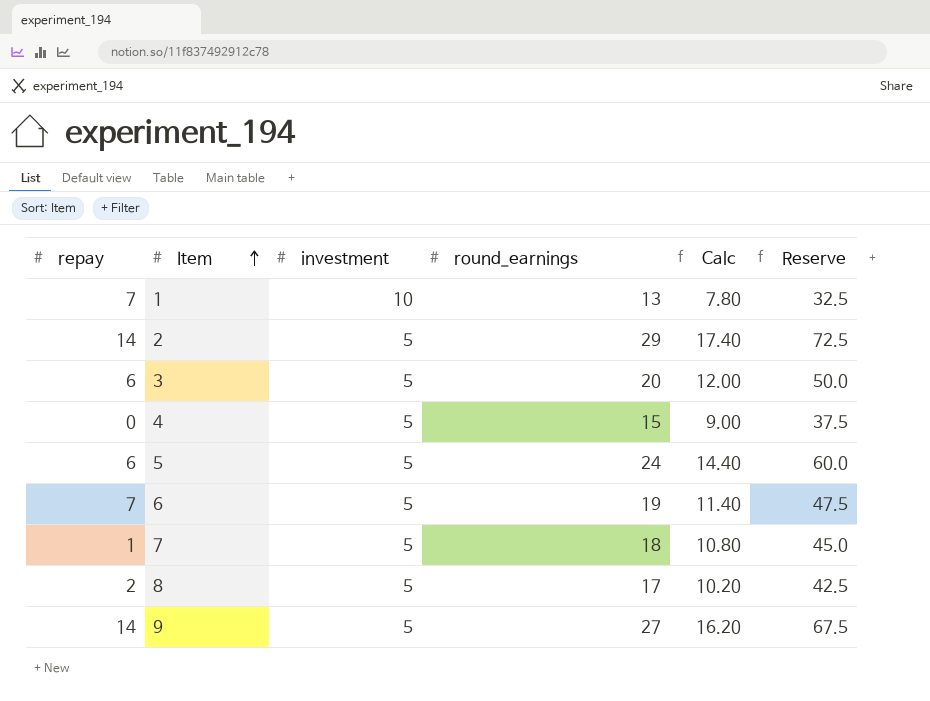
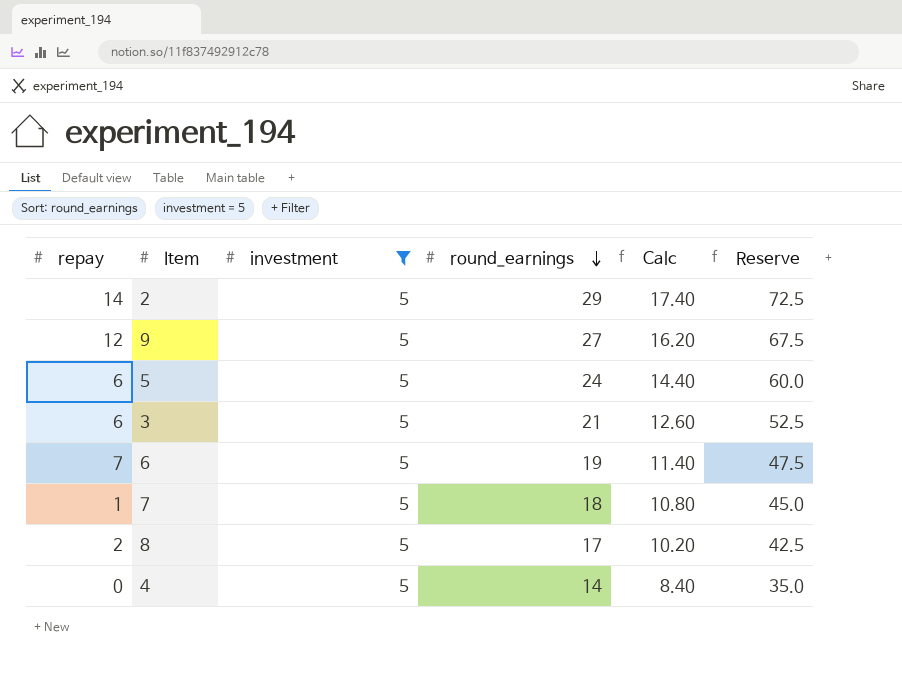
filter: none -> investment = 5
row order: Item ascending -> round_earnings descending
9 | repay: 14 -> 12
3 | round_earnings: 20 -> 21
3 | Calc: 12.00 -> 12.60
3 | Reserve: 50.0 -> 52.5
4 | round_earnings: 15 -> 14
4 | Calc: 9.00 -> 8.40
4 | Reserve: 37.5 -> 35.0

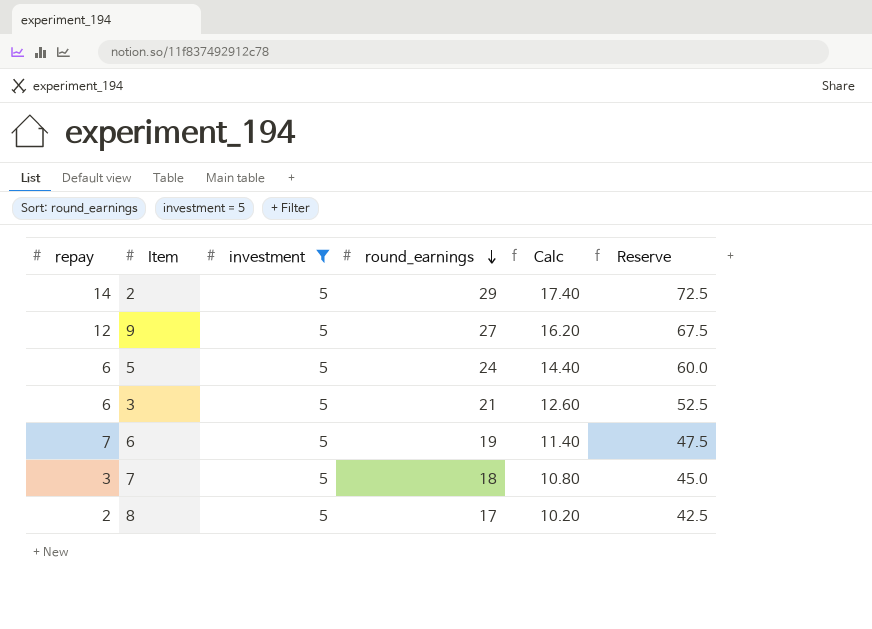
row 4: 0 | 5 | 14 | 8.40 | 35.0 -> none
7 | repay: 1 -> 3

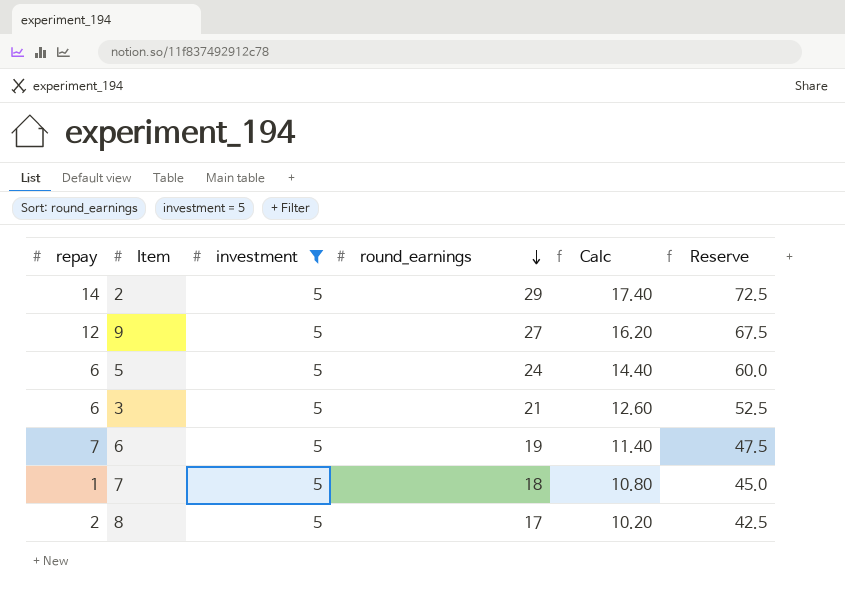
7 | repay: 3 -> 1

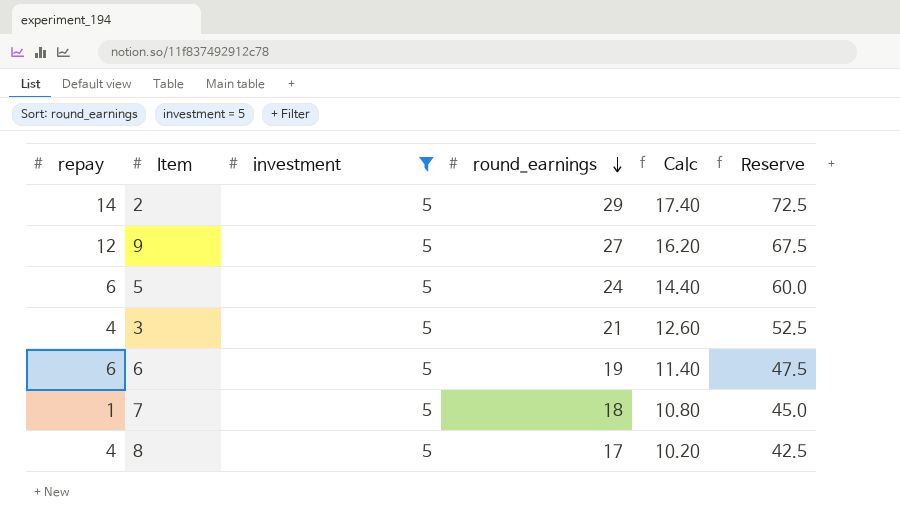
3 | repay: 6 -> 4
6 | repay: 7 -> 6
8 | repay: 2 -> 4

